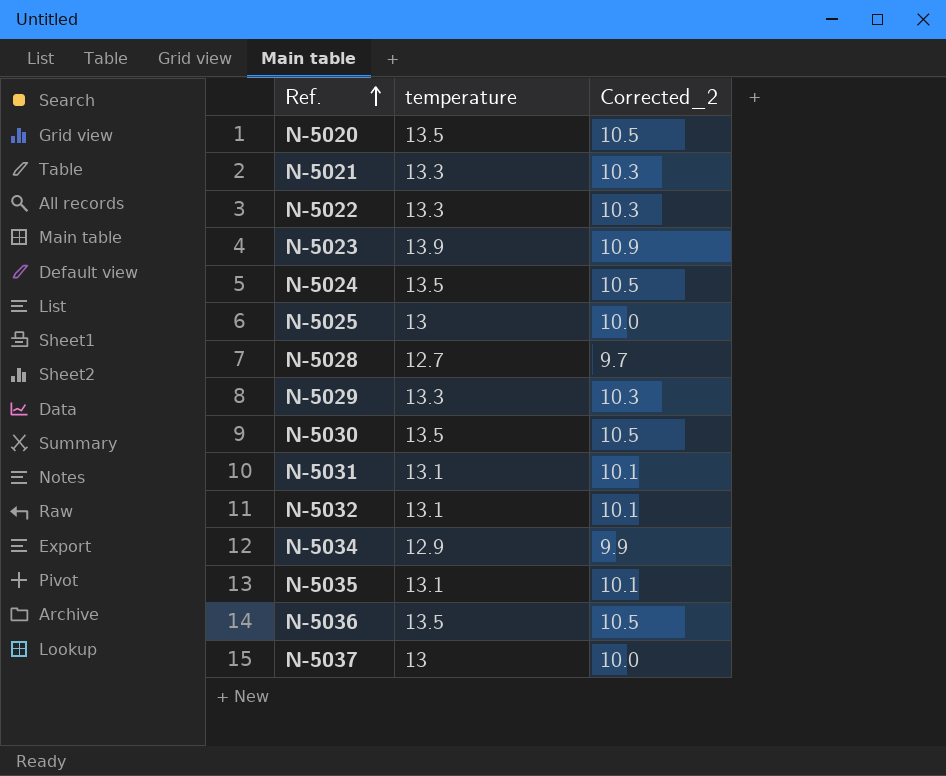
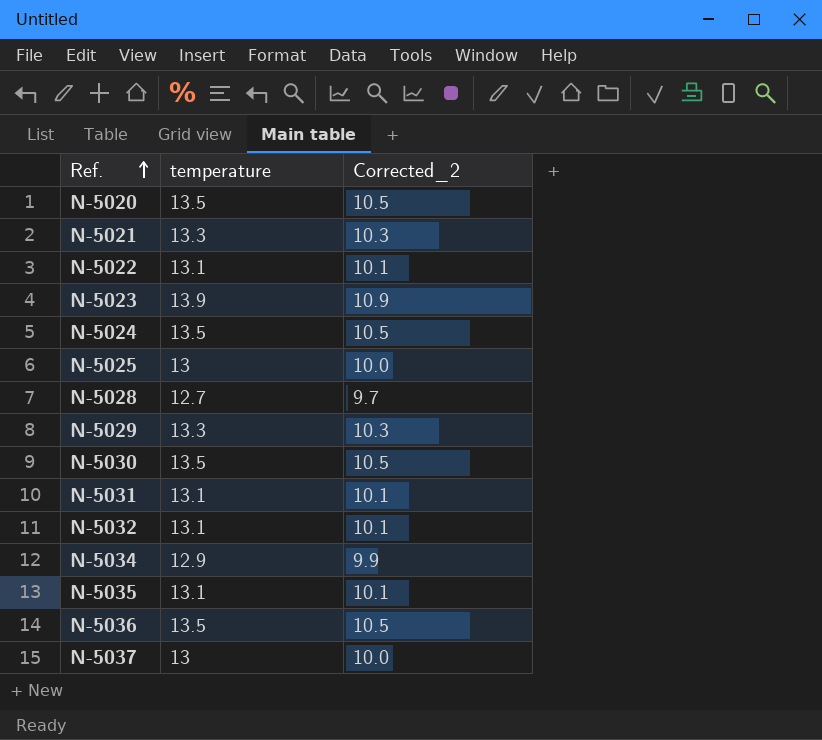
N-5022 | temperature: 13.3 -> 13.1
N-5022 | Corrected_2: 10.3 -> 10.1

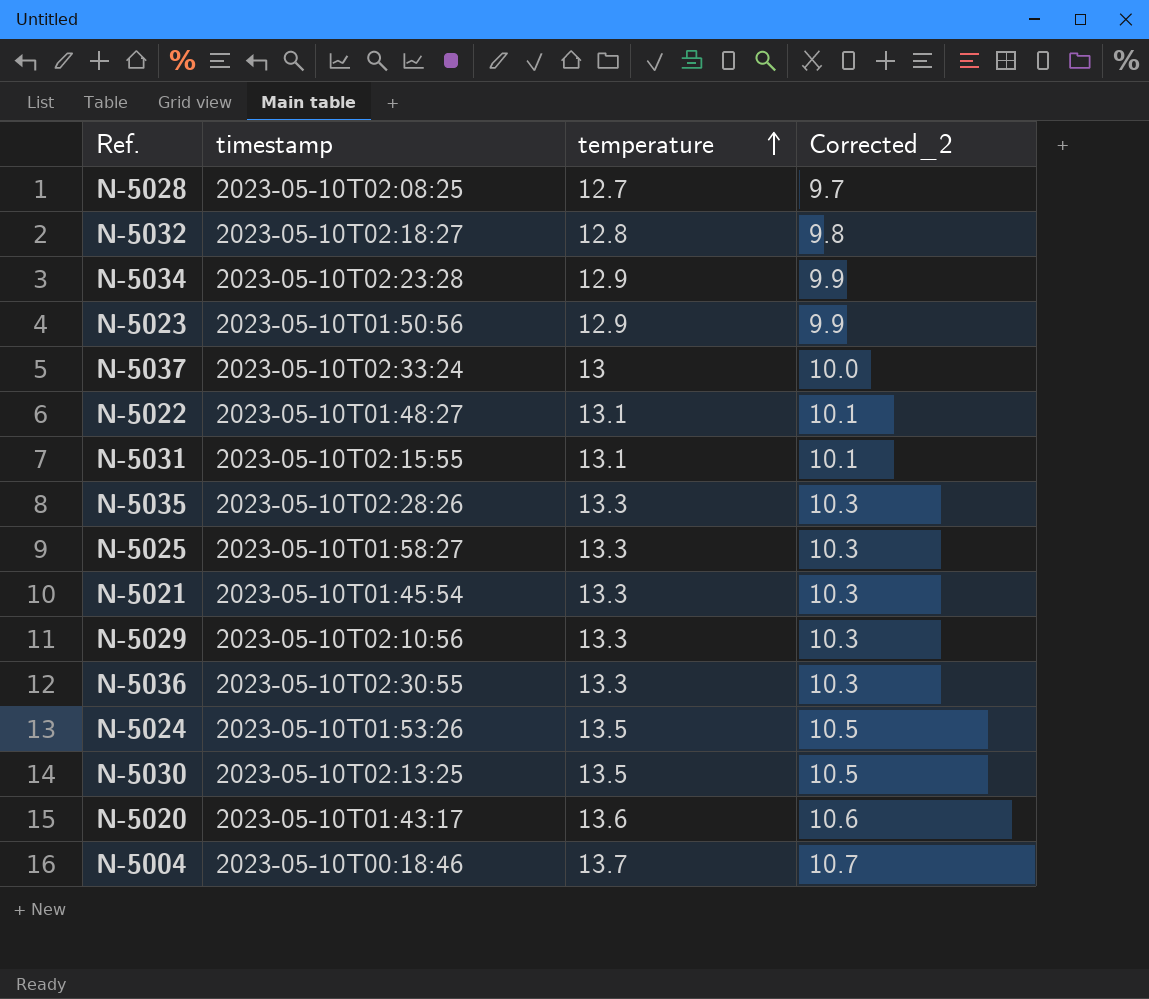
row order: Ref. ascending -> temperature ascending
column timestamp | position: none -> 2
N-5032 | temperature: 13.1 -> 12.8
N-5032 | Corrected_2: 10.1 -> 9.8
N-5023 | temperature: 13.9 -> 12.9
N-5023 | Corrected_2: 10.9 -> 9.9
N-5035 | temperature: 13.1 -> 13.3
N-5035 | Corrected_2: 10.1 -> 10.3
N-5025 | temperature: 13 -> 13.3
N-5025 | Corrected_2: 10.0 -> 10.3
N-5036 | temperature: 13.5 -> 13.3
N-5036 | Corrected_2: 10.5 -> 10.3
N-5020 | temperature: 13.5 -> 13.6
N-5020 | Corrected_2: 10.5 -> 10.6
row N-5004: none -> 2023-05-10T00:18:46 | 13.7 | 10.7

